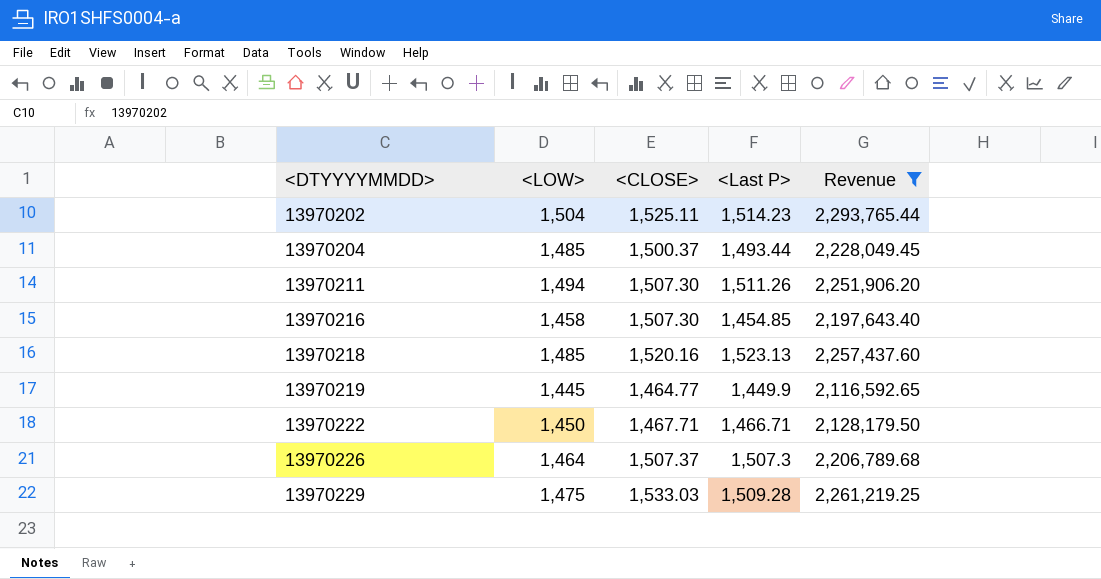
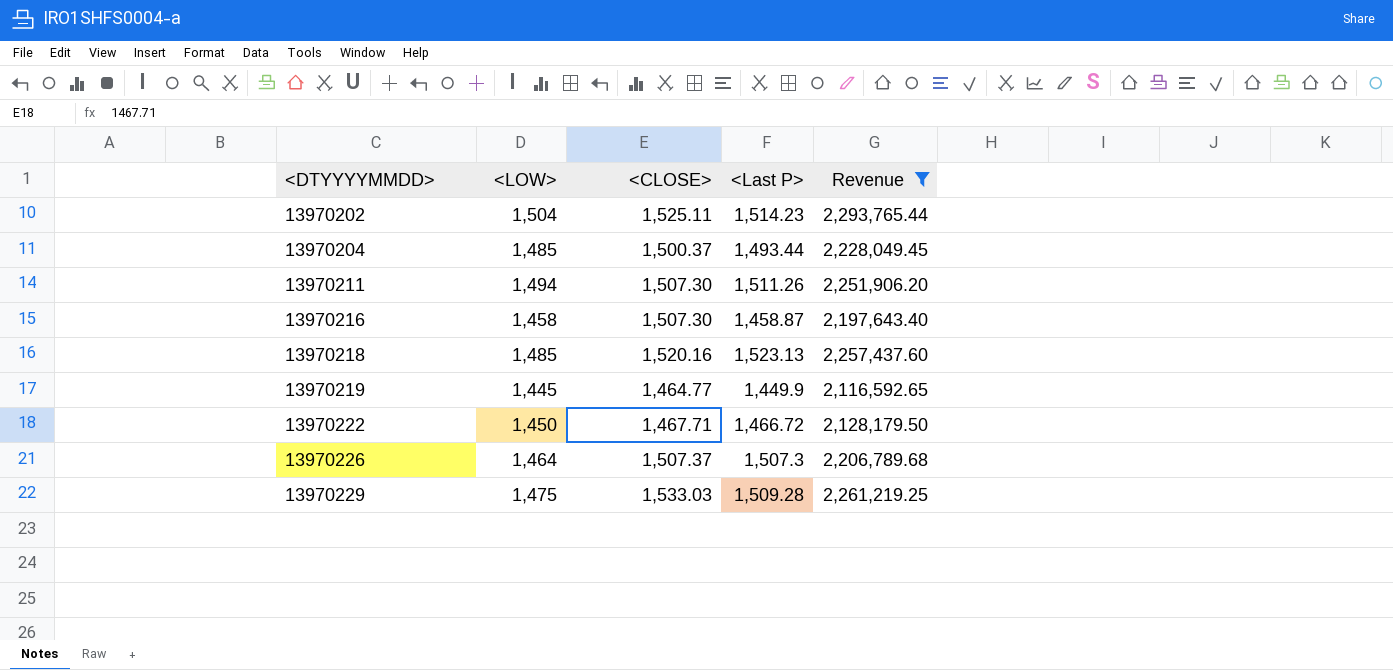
13970216 | <Last P>: 1,454.85 -> 1,458.87
13970222 | <Last P>: 1,466.71 -> 1,466.72

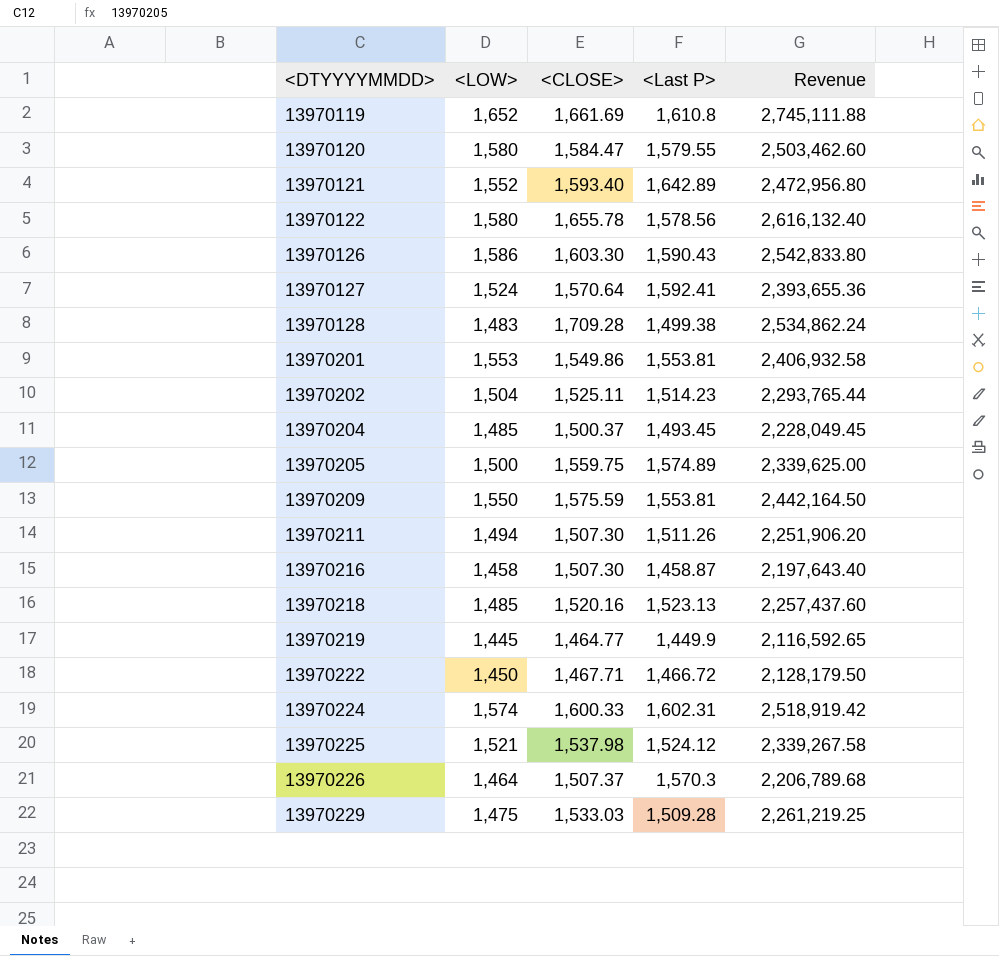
filter: Revenue <= 2,293,765.44 -> none
13970204 | <Last P>: 1,493.44 -> 1,493.45
13970226 | <Last P>: 1,507.3 -> 1,570.3

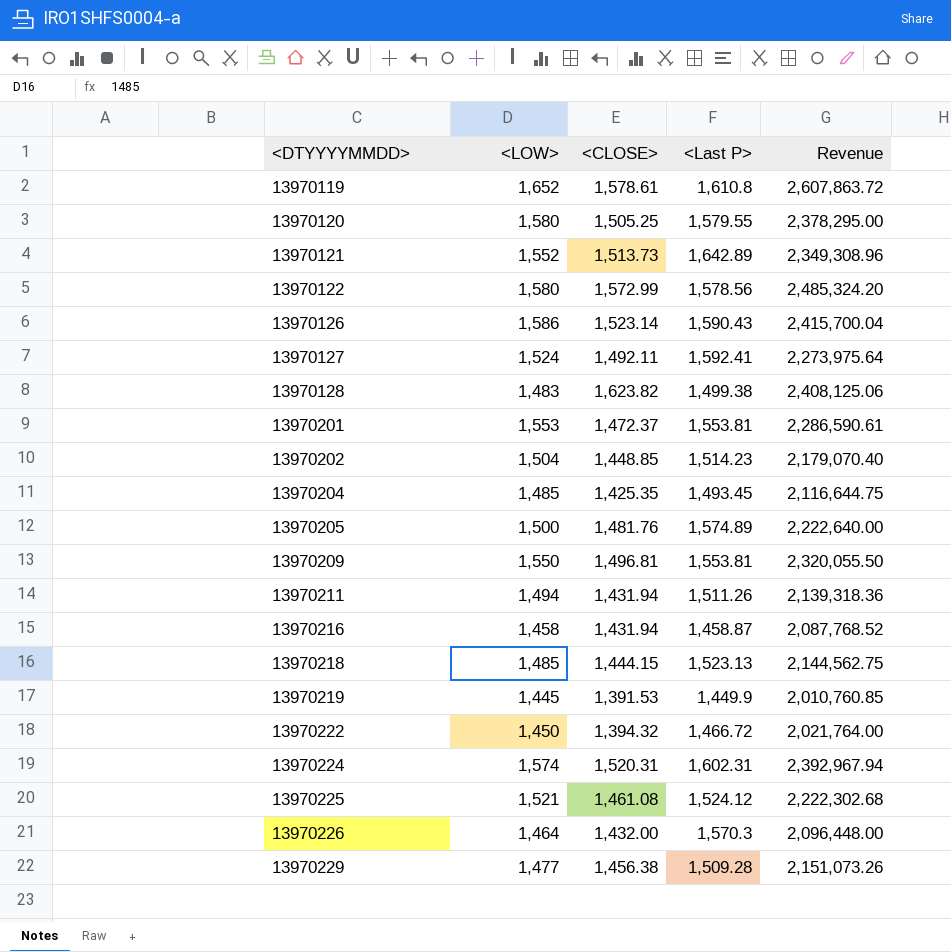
13970119 | <CLOSE>: 1,661.69 -> 1,578.61
13970119 | Revenue: 2,745,111.88 -> 2,607,863.72
13970120 | <CLOSE>: 1,584.47 -> 1,505.25
13970120 | Revenue: 2,503,462.60 -> 2,378,295.00
13970121 | <CLOSE>: 1,593.40 -> 1,513.73
13970121 | Revenue: 2,472,956.80 -> 2,349,308.96
13970122 | <CLOSE>: 1,655.78 -> 1,572.99
13970122 | Revenue: 2,616,132.40 -> 2,485,324.20
13970126 | <CLOSE>: 1,603.30 -> 1,523.14
13970126 | Revenue: 2,542,833.80 -> 2,415,700.04
13970127 | <CLOSE>: 1,570.64 -> 1,492.11
13970127 | Revenue: 2,393,655.36 -> 2,273,975.64
13970128 | <CLOSE>: 1,709.28 -> 1,623.82
13970128 | Revenue: 2,534,862.24 -> 2,408,125.06
13970201 | <CLOSE>: 1,549.86 -> 1,472.37
13970201 | Revenue: 2,406,932.58 -> 2,286,590.61
13970202 | <CLOSE>: 1,525.11 -> 1,448.85
13970202 | Revenue: 2,293,765.44 -> 2,179,070.40
13970204 | <CLOSE>: 1,500.37 -> 1,425.35
13970204 | Revenue: 2,228,049.45 -> 2,116,644.75
13970205 | <CLOSE>: 1,559.75 -> 1,481.76
13970205 | Revenue: 2,339,625.00 -> 2,222,640.00
13970209 | <CLOSE>: 1,575.59 -> 1,496.81
13970209 | Revenue: 2,442,164.50 -> 2,320,055.50
13970211 | <CLOSE>: 1,507.30 -> 1,431.94
13970211 | Revenue: 2,251,906.20 -> 2,139,318.36
13970216 | <CLOSE>: 1,507.30 -> 1,431.94
13970216 | Revenue: 2,197,643.40 -> 2,087,768.52
13970218 | <CLOSE>: 1,520.16 -> 1,444.15
13970218 | Revenue: 2,257,437.60 -> 2,144,562.75
13970219 | <CLOSE>: 1,464.77 -> 1,391.53
13970219 | Revenue: 2,116,592.65 -> 2,010,760.85
13970222 | <CLOSE>: 1,467.71 -> 1,394.32
13970222 | Revenue: 2,128,179.50 -> 2,021,764.00
13970224 | <CLOSE>: 1,600.33 -> 1,520.31
13970224 | Revenue: 2,518,919.42 -> 2,392,967.94
13970225 | <CLOSE>: 1,537.98 -> 1,461.08
13970225 | Revenue: 2,339,267.58 -> 2,222,302.68
13970226 | <CLOSE>: 1,507.37 -> 1,432.00
13970226 | Revenue: 2,206,789.68 -> 2,096,448.00
13970229 | <LOW>: 1,475 -> 1,477
13970229 | <CLOSE>: 1,533.03 -> 1,456.38
13970229 | Revenue: 2,261,219.25 -> 2,151,073.26

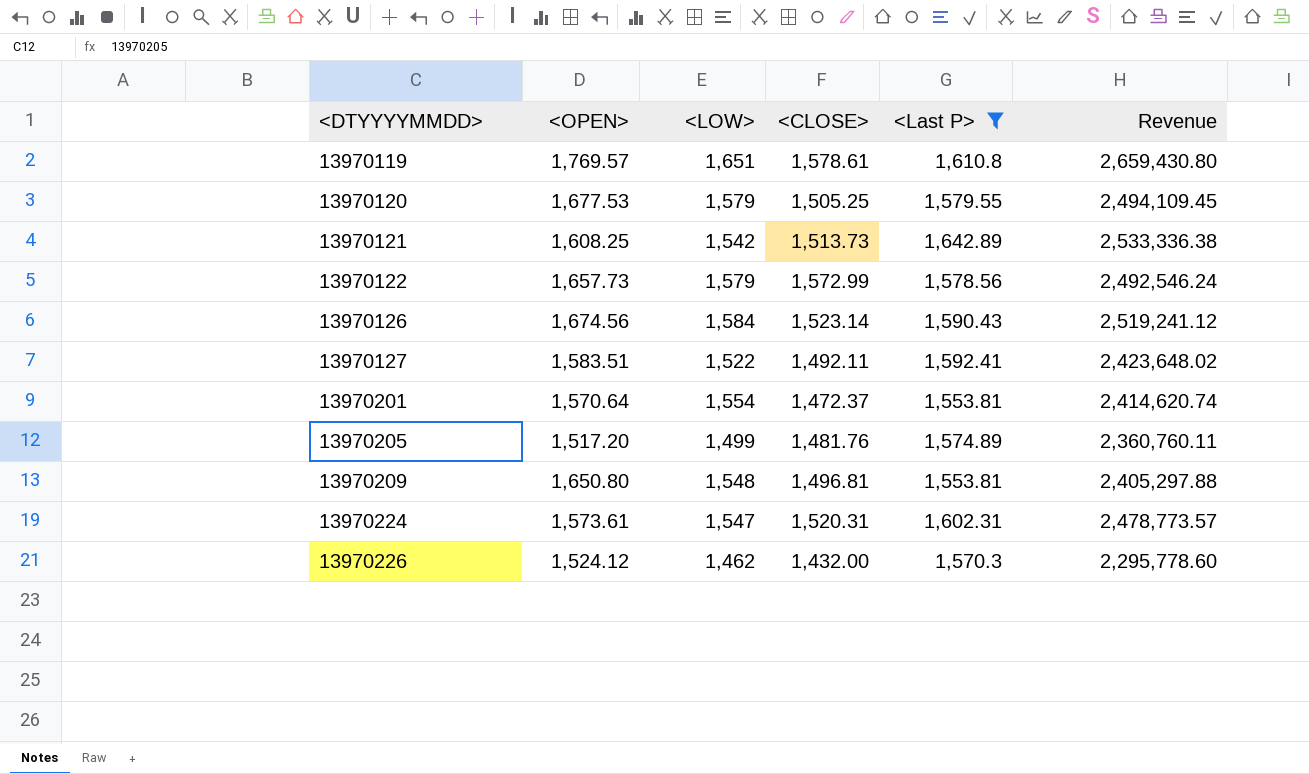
filter: none -> <Last P> >= 1,553.81
column <OPEN> | position: none -> 2
column Revenue | formula: [<LOW>] * [<CLOSE>] -> [<LOW>] * [<Last P>]
13970119 | <LOW>: 1,652 -> 1,651
13970120 | <LOW>: 1,580 -> 1,579
13970121 | <LOW>: 1,552 -> 1,542
13970122 | <LOW>: 1,580 -> 1,579
13970126 | <LOW>: 1,586 -> 1,584
13970127 | <LOW>: 1,524 -> 1,522
13970201 | <LOW>: 1,553 -> 1,554
13970205 | <LOW>: 1,500 -> 1,499
13970209 | <LOW>: 1,550 -> 1,548
13970224 | <LOW>: 1,574 -> 1,547
13970226 | <LOW>: 1,464 -> 1,462

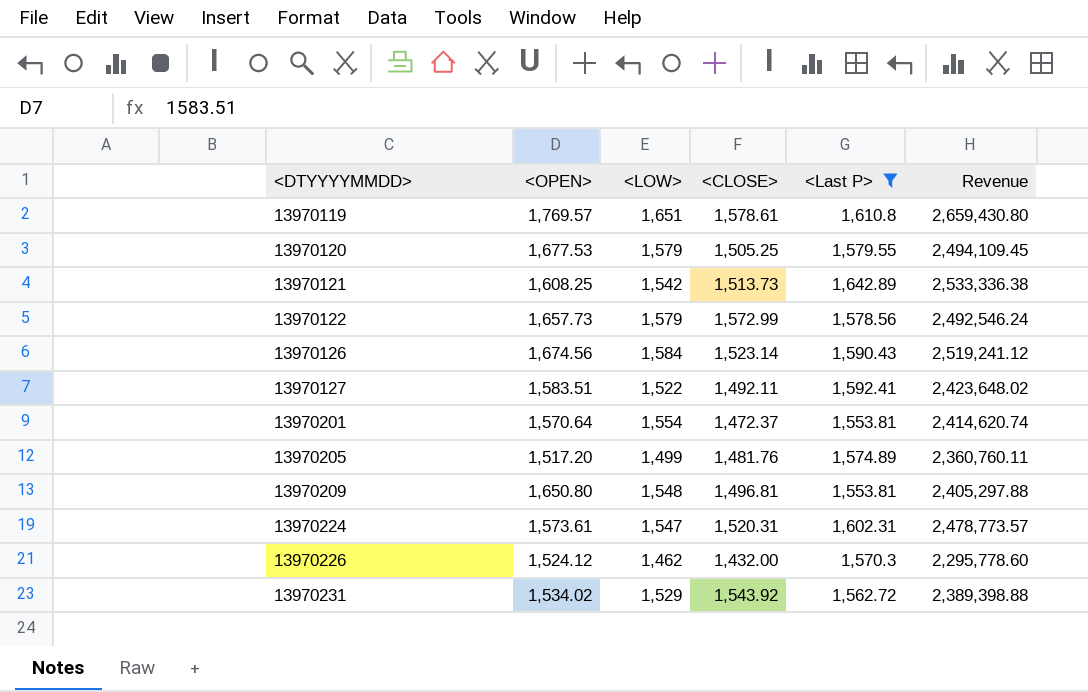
row 13970231: none -> 1,534.02 | 1,529 | 1,543.92 | 1,562.72 | 2,389,398.88

